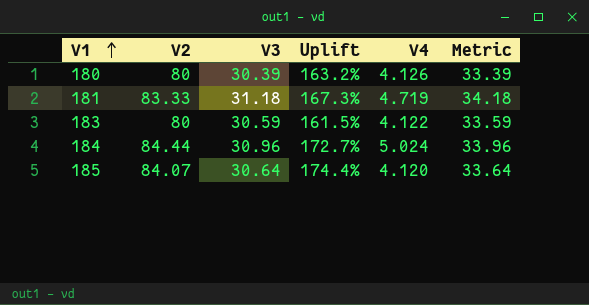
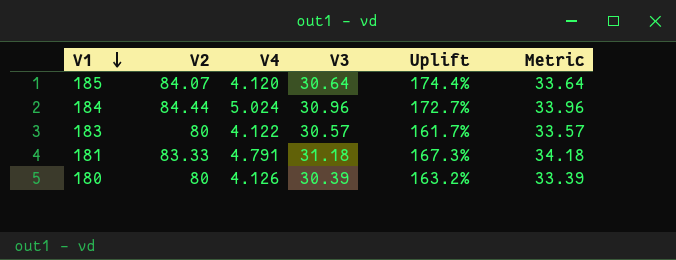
row order: V1 ascending -> V1 descending
column V4 | position: 5 -> 3
183 | V3: 30.59 -> 30.57
183 | Uplift: 161.5% -> 161.7%
183 | Metric: 33.59 -> 33.57
181 | V4: 4.719 -> 4.791

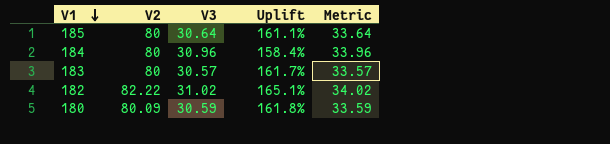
column V4 | position: 3 -> none
row 181: 83.33 | 4.791 | 31.18 | 167.3% | 34.18 -> none
185 | V2: 84.07 -> 80
185 | Uplift: 174.4% -> 161.1%
184 | V2: 84.44 -> 80
184 | Uplift: 172.7% -> 158.4%
row 182: none -> 82.22 | 31.02 | 165.1% | 34.02
180 | V2: 80 -> 80.09
180 | V3: 30.39 -> 30.59
180 | Uplift: 163.2% -> 161.8%
180 | Metric: 33.39 -> 33.59

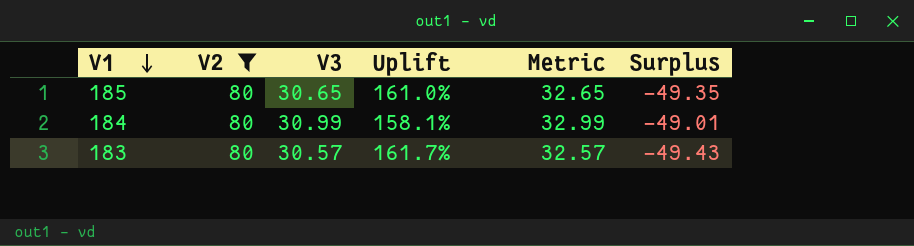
filter: none -> V2 = 80
column Metric | formula: [V3] + 3 -> [V3] + 2
column Surplus | formula: none -> [V3] - [V2]
185 | V3: 30.64 -> 30.65
185 | Uplift: 161.1% -> 161.0%
184 | V3: 30.96 -> 30.99
184 | Uplift: 158.4% -> 158.1%

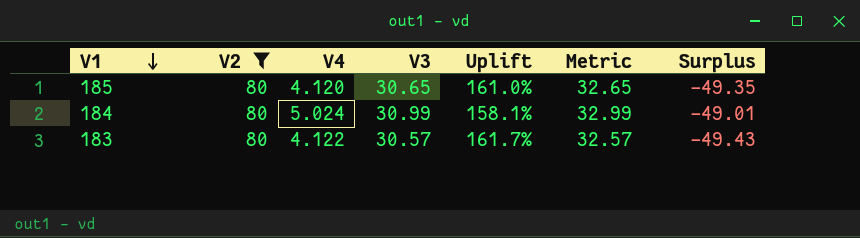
column V4 | position: none -> 3

